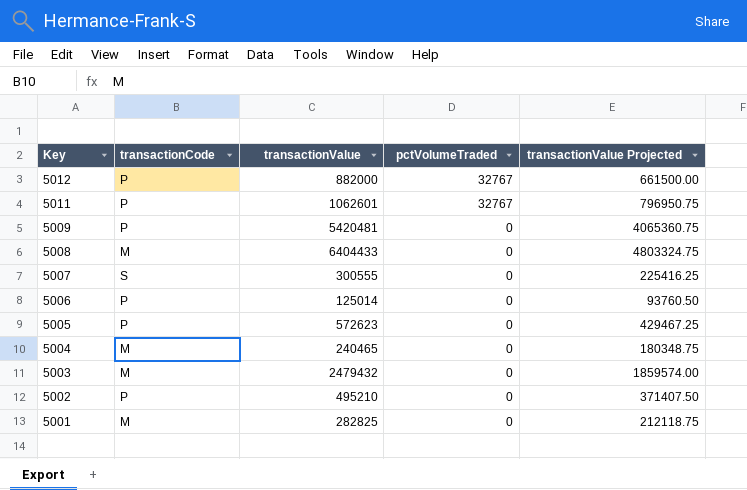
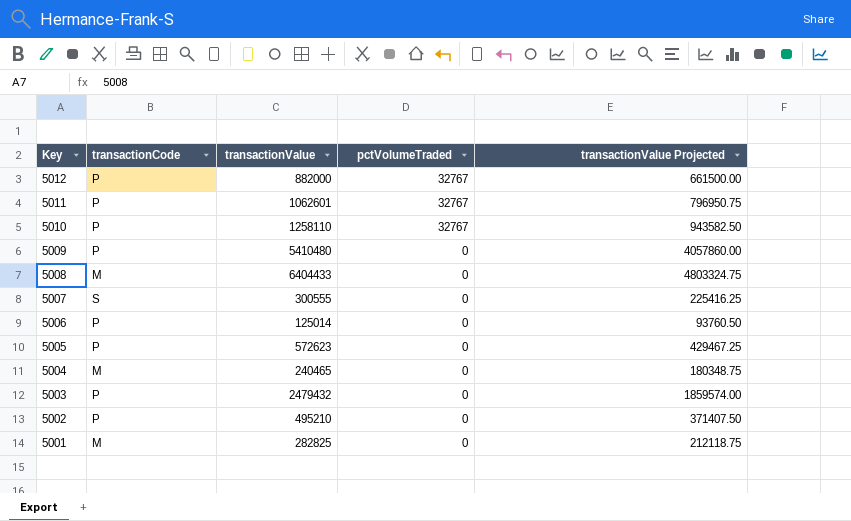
row 5010: none -> P | 1258110 | 32767 | 943582.50
5009 | transactionValue: 5420481 -> 5410480
5009 | transactionValue Projected: 4065360.75 -> 4057860.00
5003 | transactionCode: M -> P

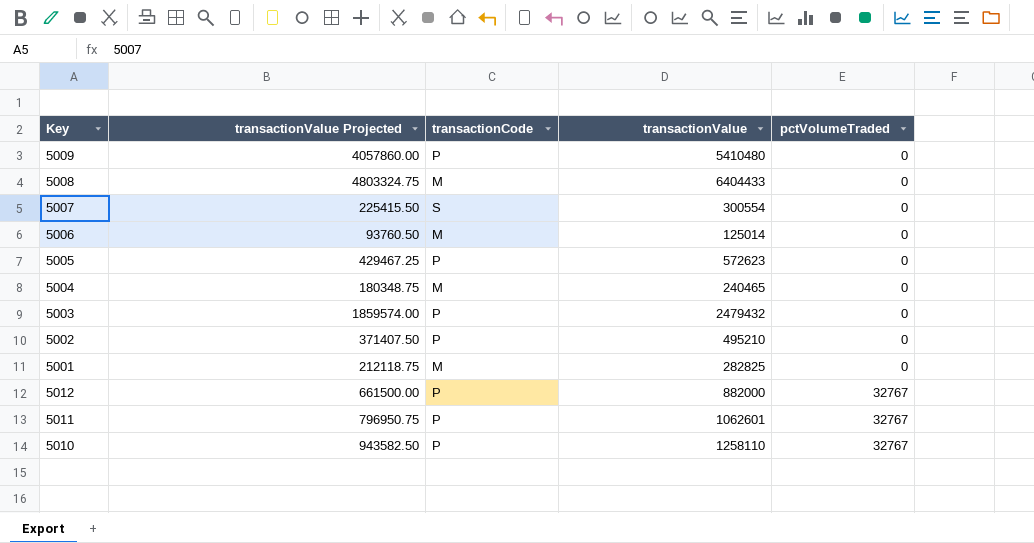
row order: Key descending -> pctVolumeTraded ascending
column transactionValue Projected | position: 5 -> 2
5007 | transactionValue Projected: 225416.25 -> 225415.50
5007 | transactionValue: 300555 -> 300554
5006 | transactionCode: P -> M

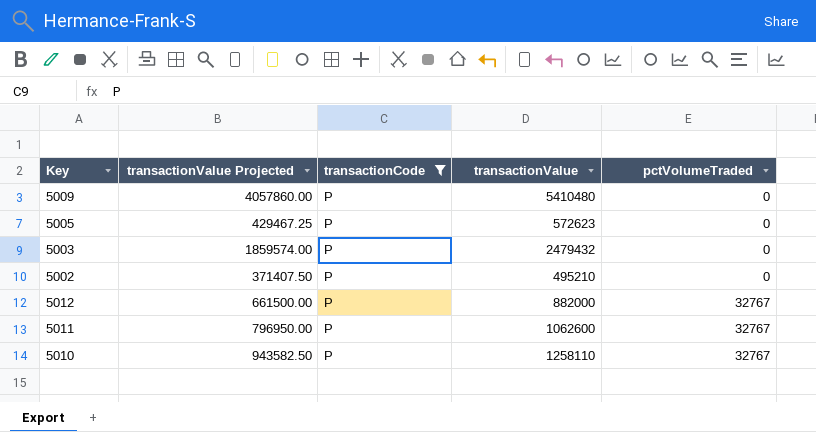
filter: none -> transactionCode = P
5011 | transactionValue Projected: 796950.75 -> 796950.00
5011 | transactionValue: 1062601 -> 1062600

